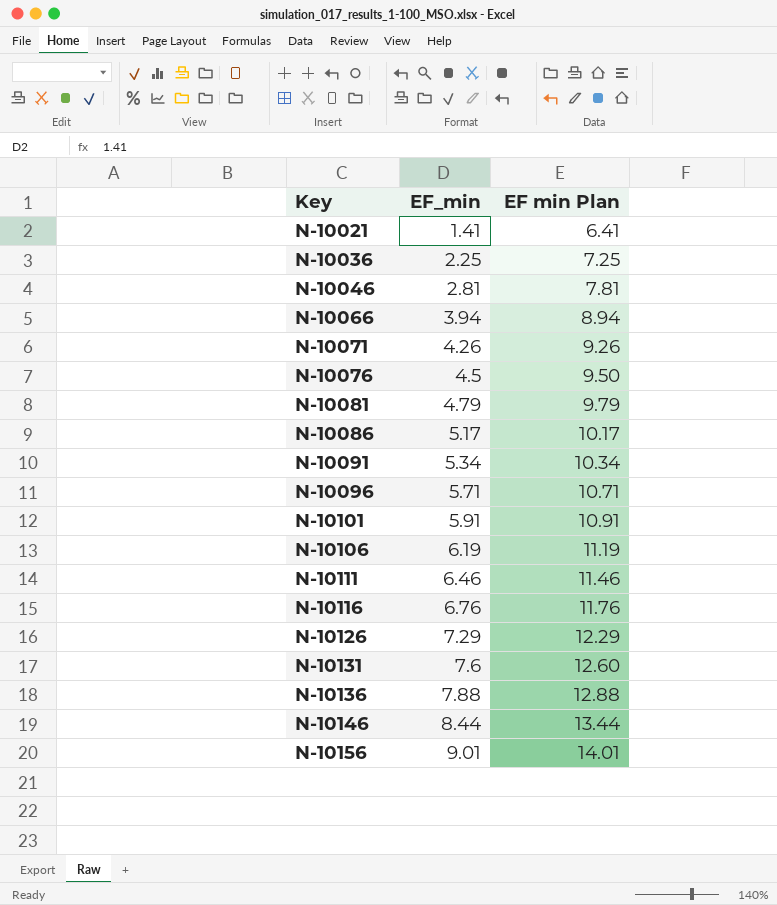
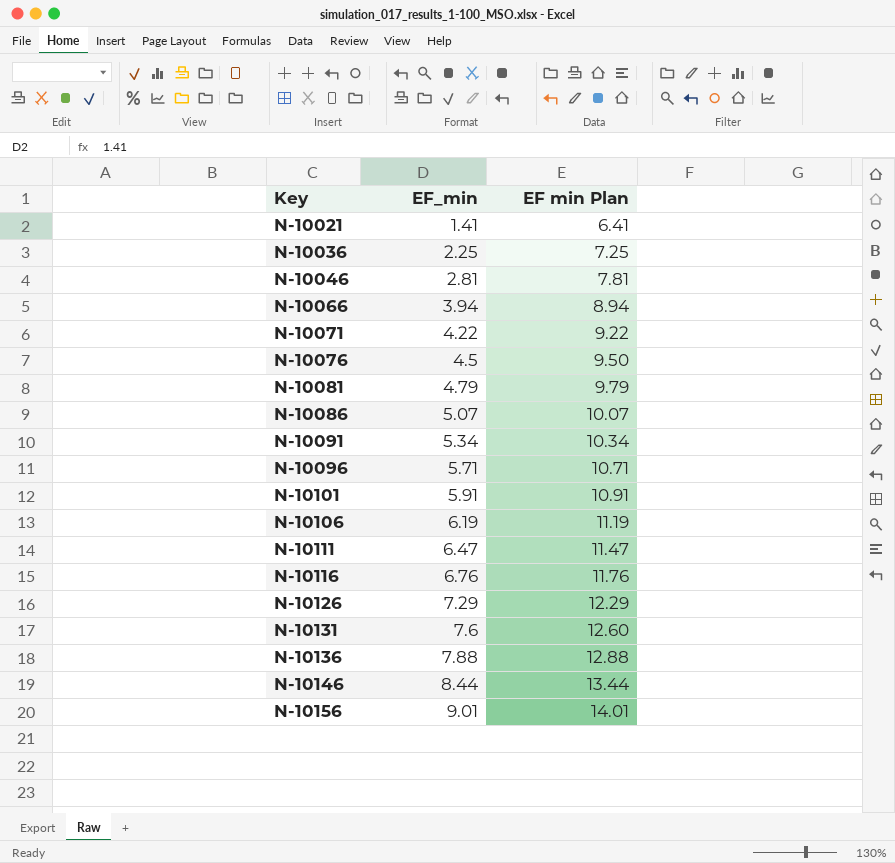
N-10071 | EF_min: 4.26 -> 4.22
N-10071 | EF min Plan: 9.26 -> 9.22
N-10086 | EF_min: 5.17 -> 5.07
N-10086 | EF min Plan: 10.17 -> 10.07
N-10111 | EF_min: 6.46 -> 6.47
N-10111 | EF min Plan: 11.46 -> 11.47

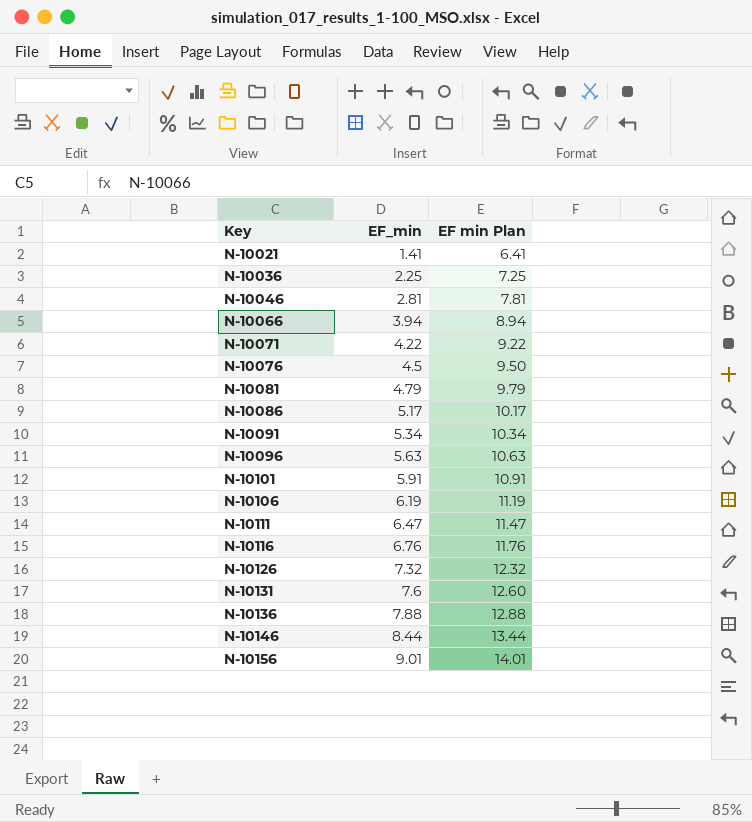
N-10086 | EF_min: 5.07 -> 5.17
N-10086 | EF min Plan: 10.07 -> 10.17
N-10096 | EF_min: 5.71 -> 5.63
N-10096 | EF min Plan: 10.71 -> 10.63
N-10126 | EF_min: 7.29 -> 7.32
N-10126 | EF min Plan: 12.29 -> 12.32

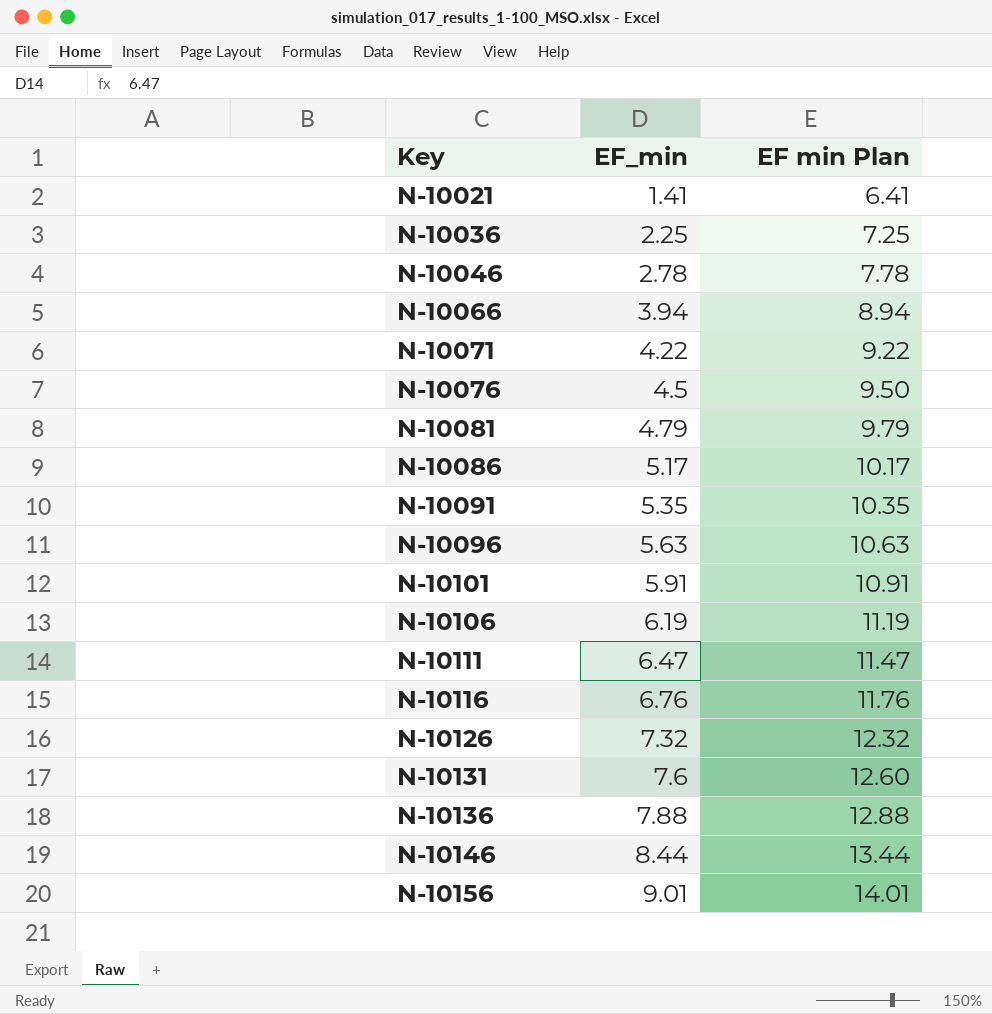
N-10046 | EF_min: 2.81 -> 2.78
N-10046 | EF min Plan: 7.81 -> 7.78
N-10091 | EF_min: 5.34 -> 5.35
N-10091 | EF min Plan: 10.34 -> 10.35

